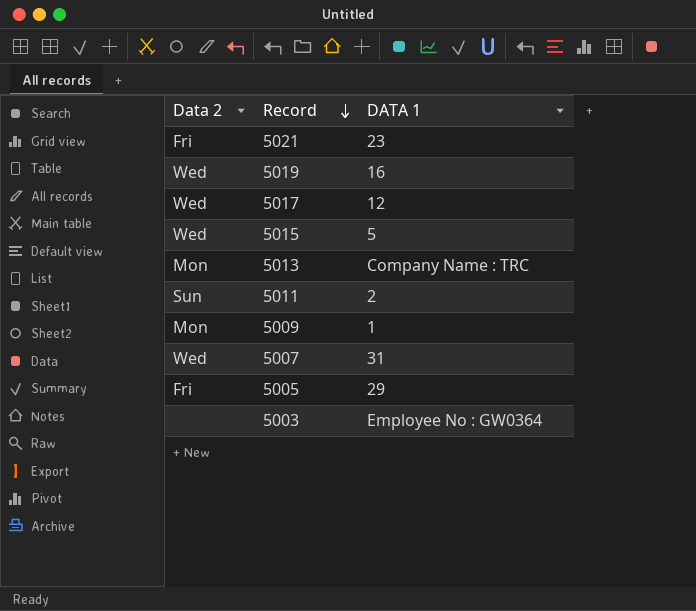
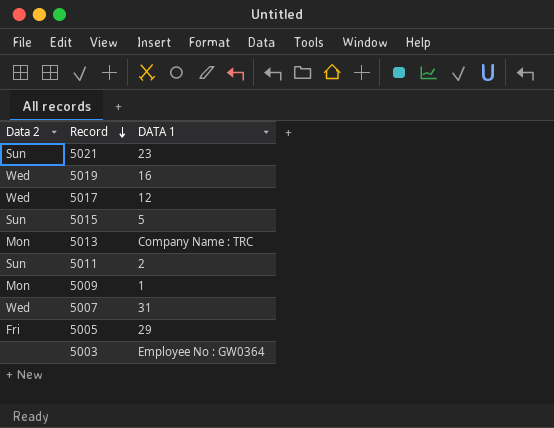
5021 | Data 2: Fri -> Sun
5015 | Data 2: Wed -> Sun

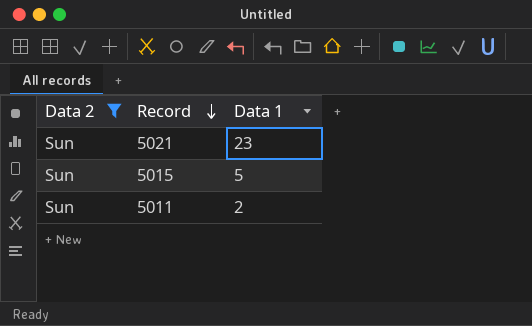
filter: none -> Data 2 = Sun
column name: DATA 1 -> Data 1

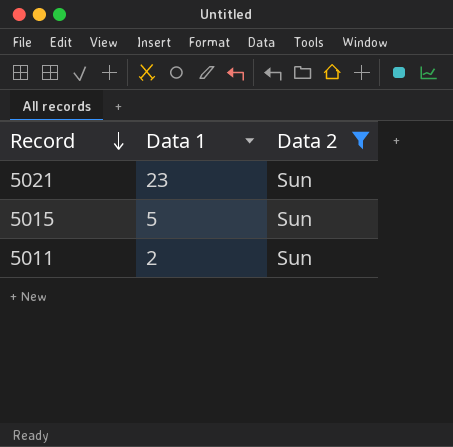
column Data 2 | position: 1 -> 3

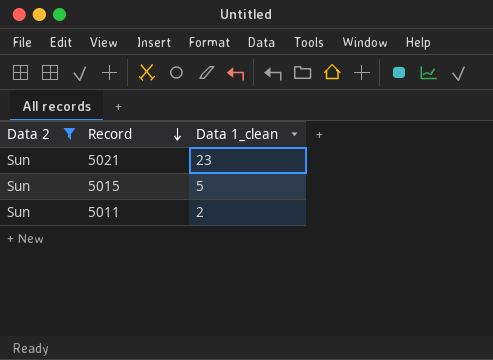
column Data 2 | position: 3 -> 1
column name: Data 1 -> Data 1_clean

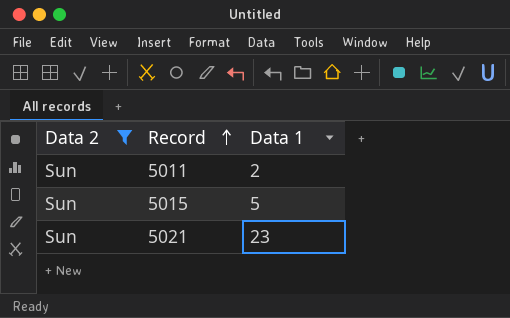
row order: Record descending -> Record ascending
column name: Data 1_clean -> Data 1

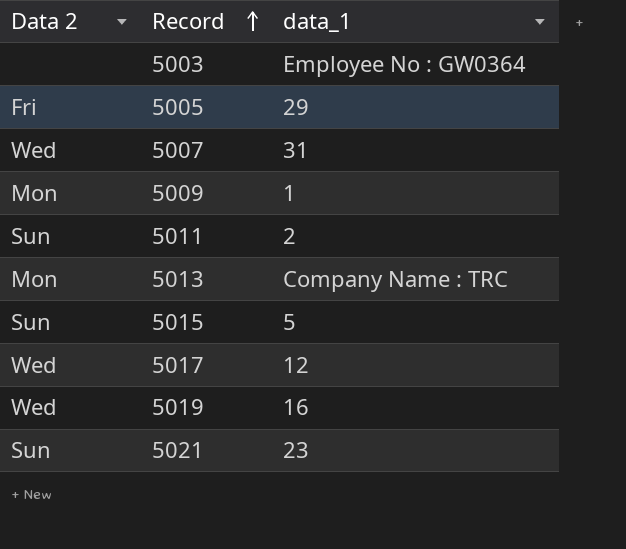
filter: Data 2 = Sun -> none
column name: Data 1 -> data_1

